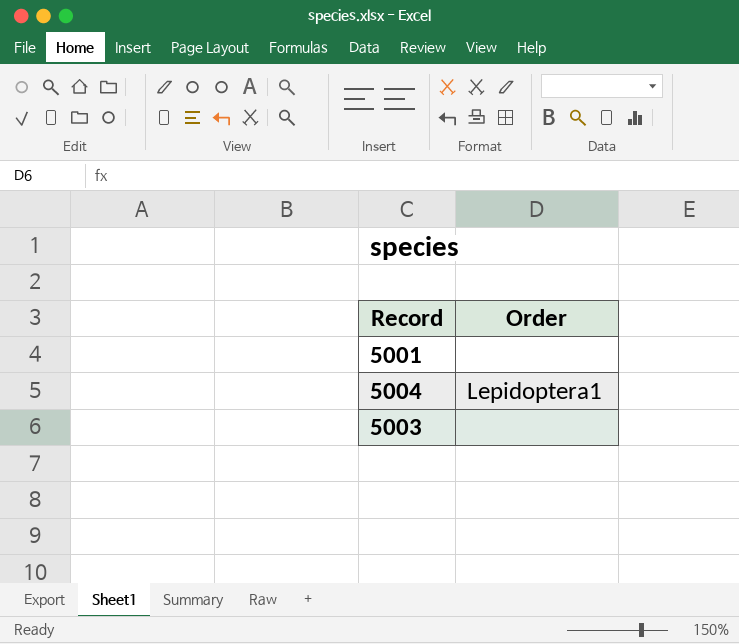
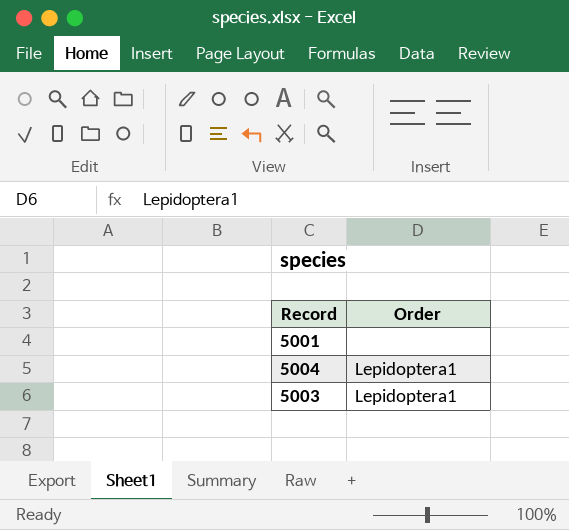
5003 | Order: none -> Lepidoptera1

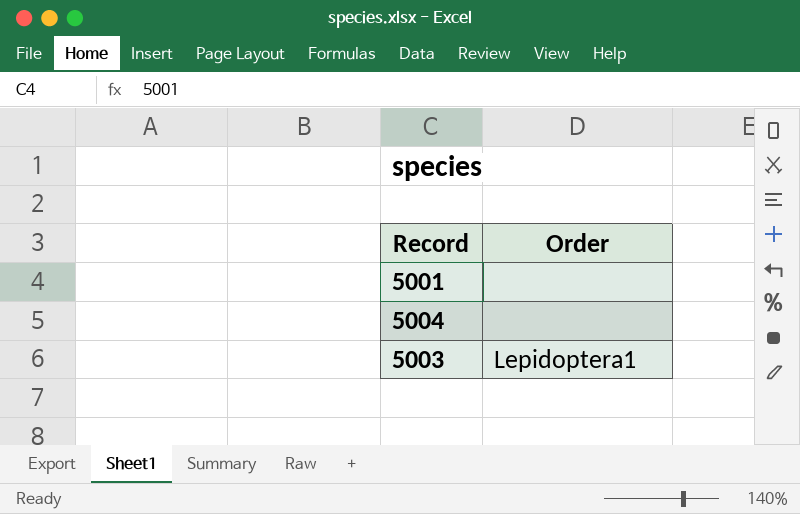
5004 | Order: Lepidoptera1 -> none

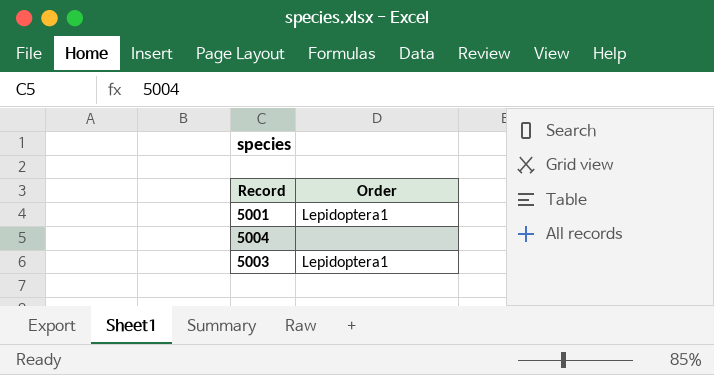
5001 | Order: none -> Lepidoptera1

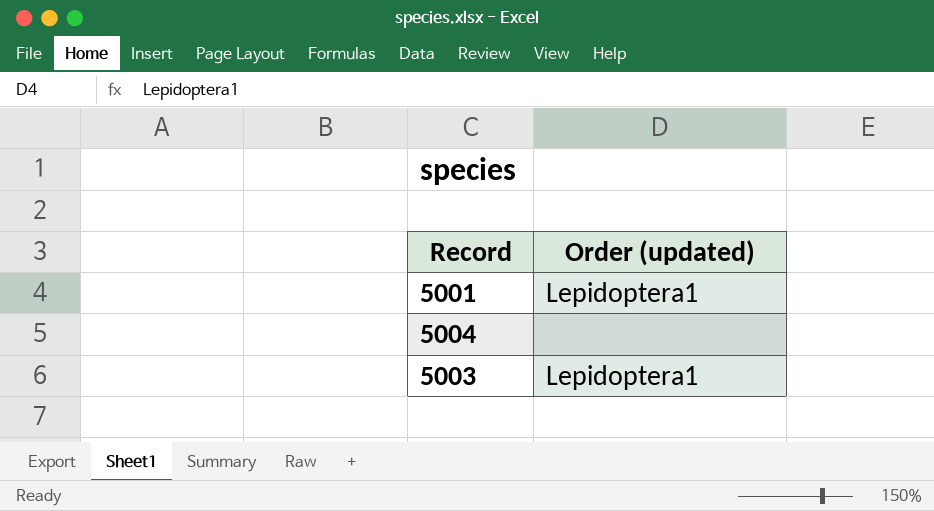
column name: Order -> Order (updated)

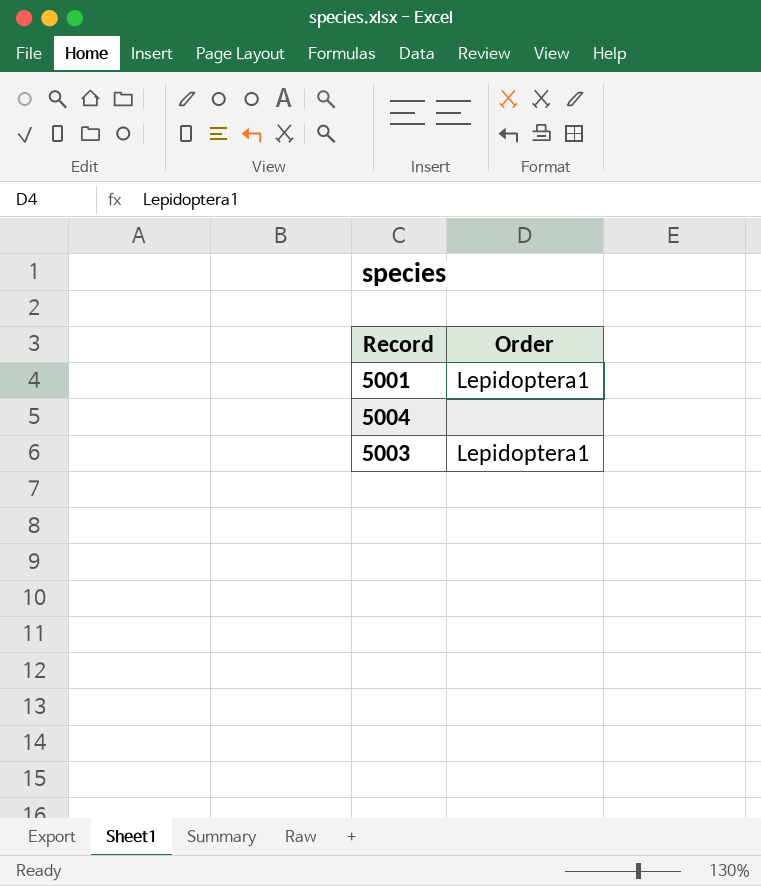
column name: Order (updated) -> Order

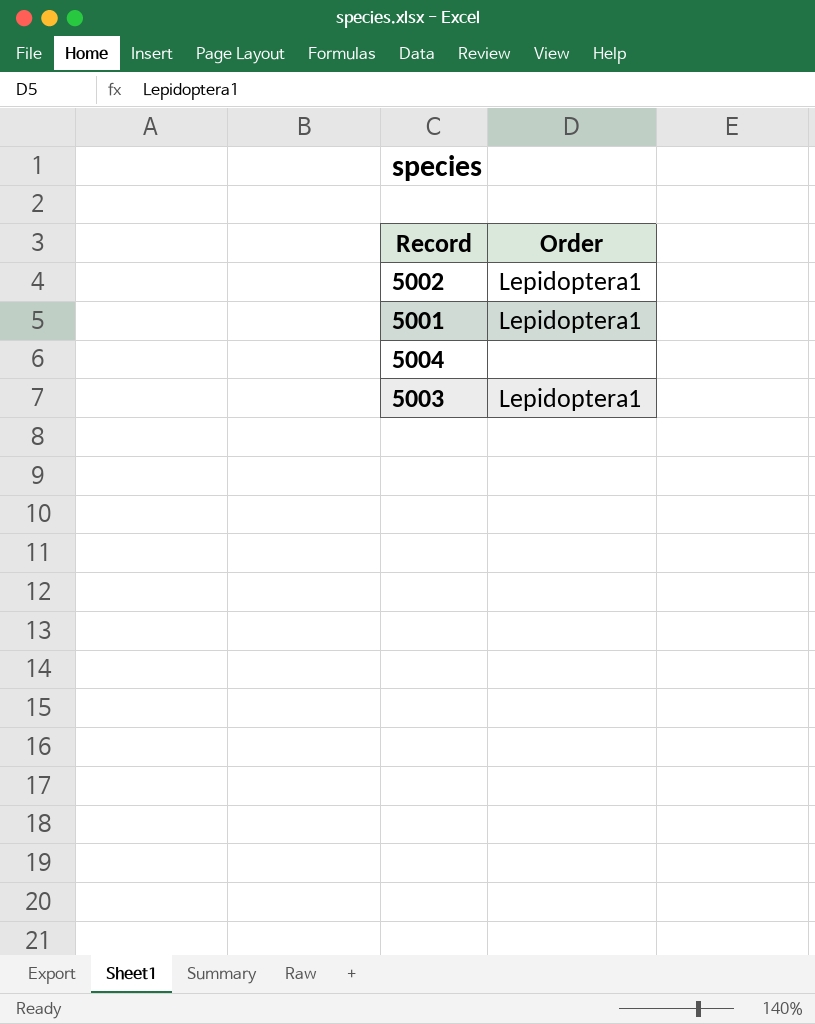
row 5002: none -> Lepidoptera1

